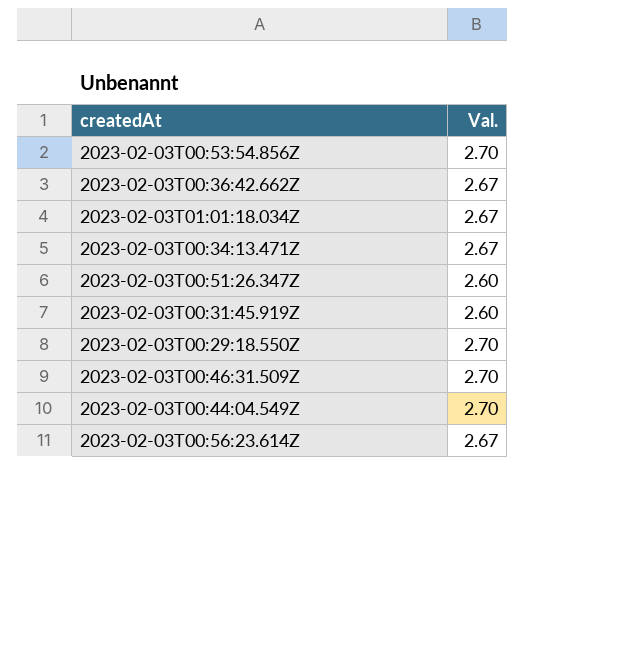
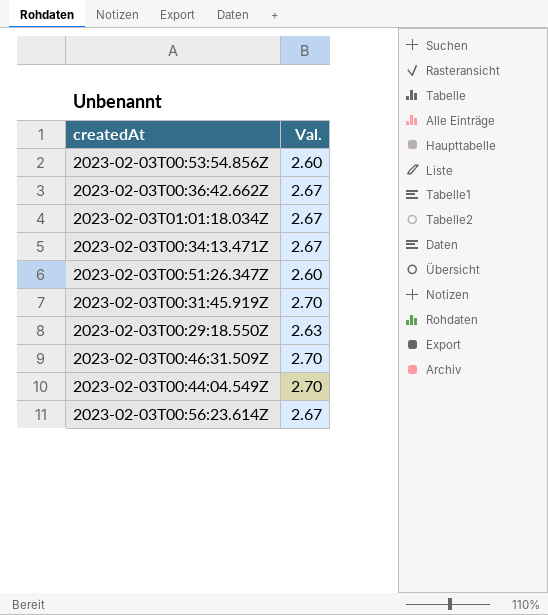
2023-02-03T00:53:54.856Z | Val.: 2.70 -> 2.60
2023-02-03T00:31:45.919Z | Val.: 2.60 -> 2.70
2023-02-03T00:29:18.550Z | Val.: 2.70 -> 2.63

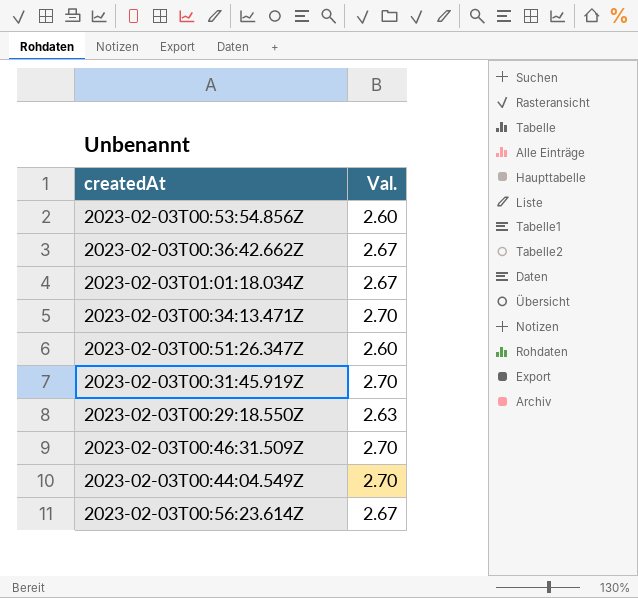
2023-02-03T00:34:13.471Z | Val.: 2.67 -> 2.70

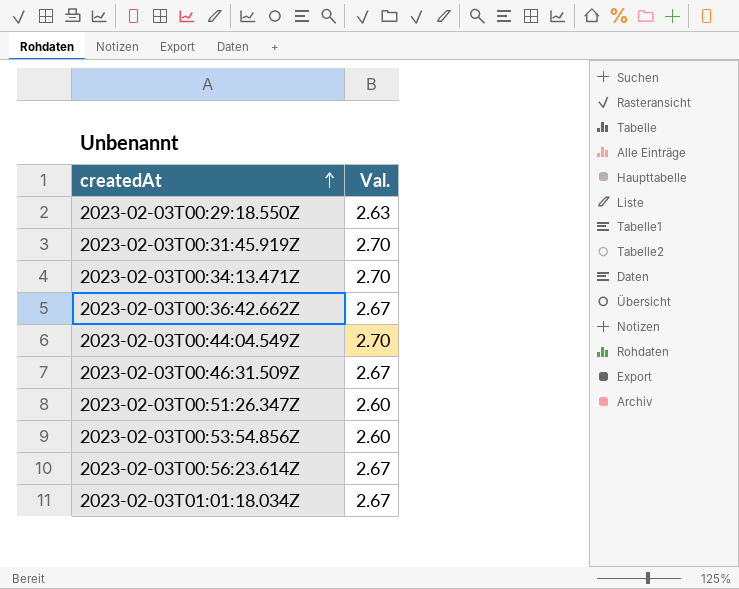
row order: none -> createdAt ascending
2023-02-03T00:46:31.509Z | Val.: 2.70 -> 2.67

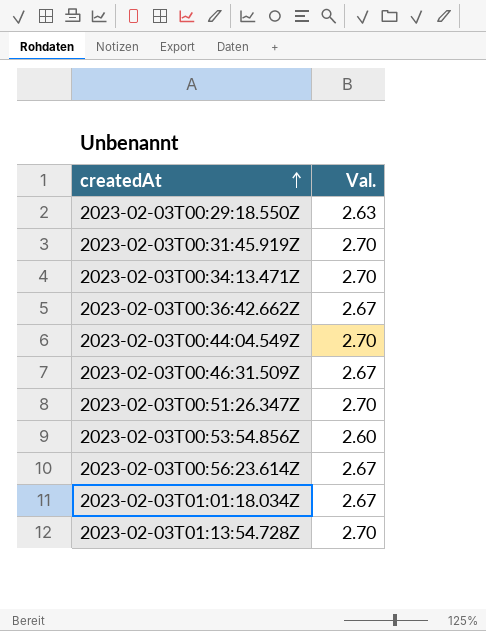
2023-02-03T00:51:26.347Z | Val.: 2.60 -> 2.70
row 2023-02-03T01:13:54.728Z: none -> 2.70

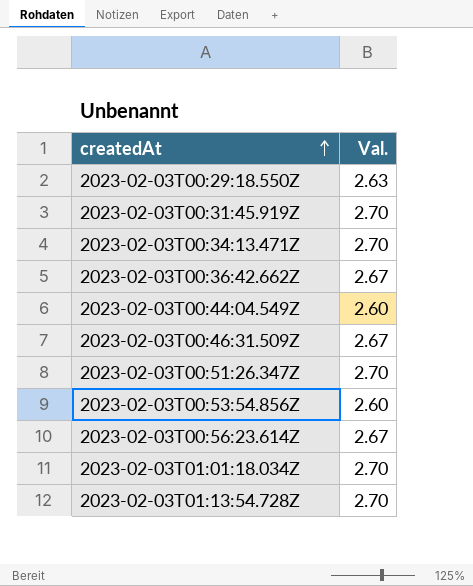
2023-02-03T00:44:04.549Z | Val.: 2.70 -> 2.60
2023-02-03T01:01:18.034Z | Val.: 2.67 -> 2.70

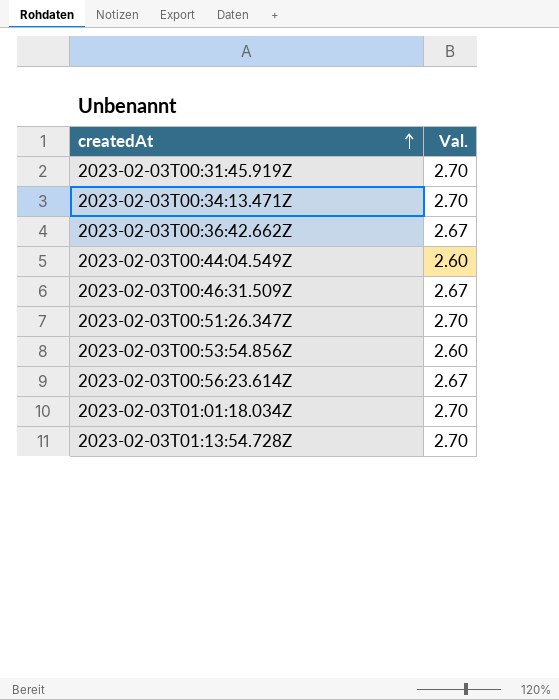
row 2023-02-03T00:29:18.550Z: 2.63 -> none

